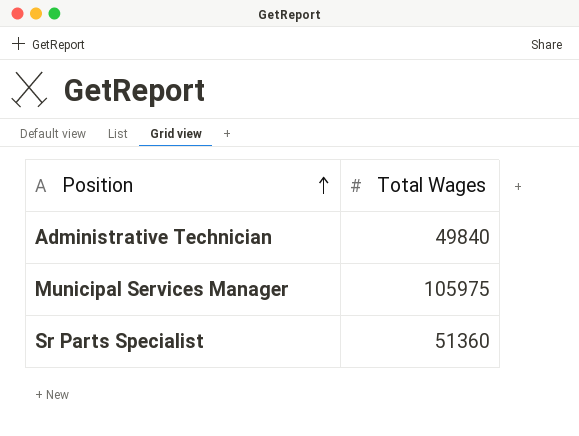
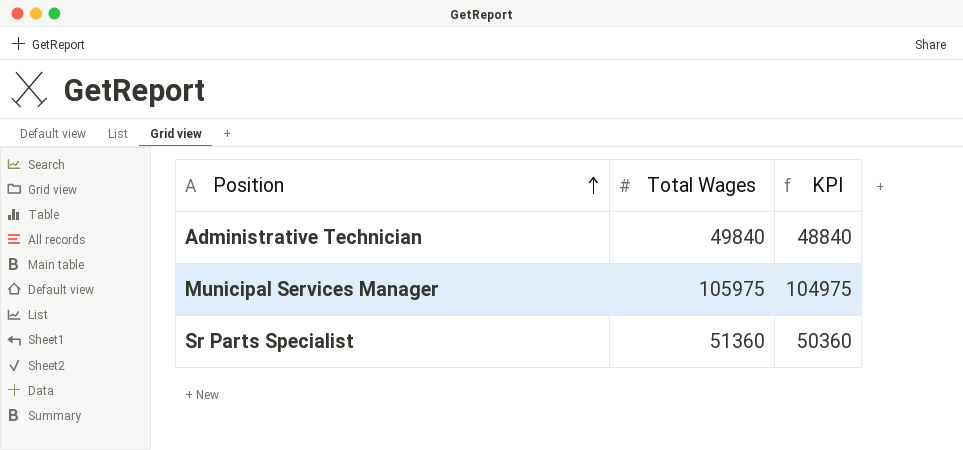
column KPI | formula: none -> [Total Wages] - 1000

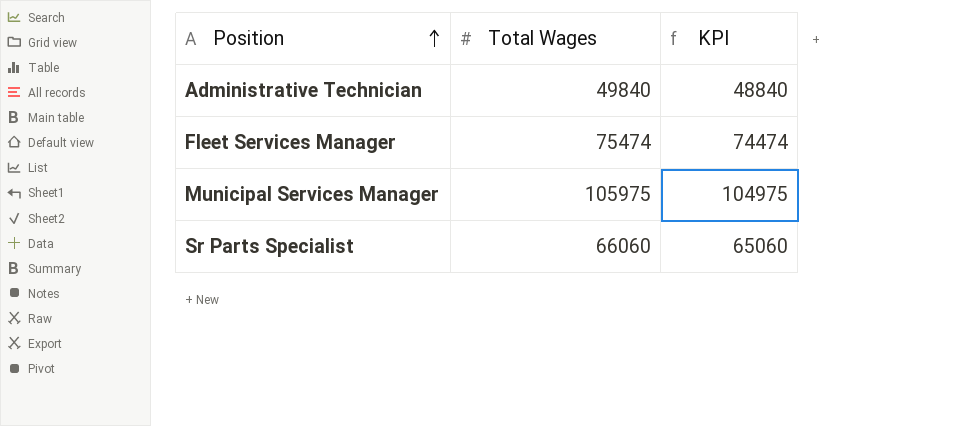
row Fleet Services Manager: none -> 75474 | 74474
Sr Parts Specialist | Total Wages: 51360 -> 66060
Sr Parts Specialist | KPI: 50360 -> 65060

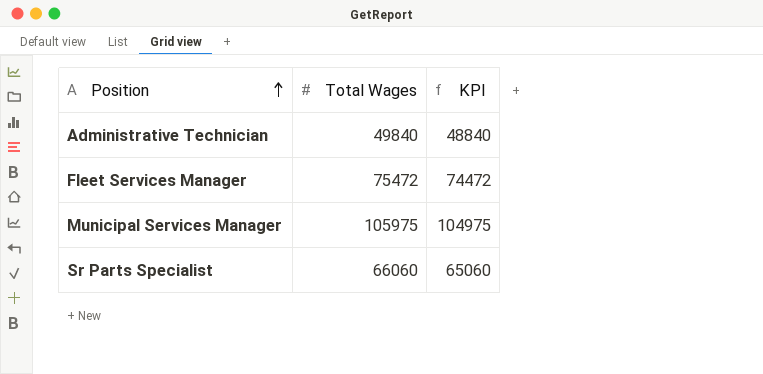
Fleet Services Manager | Total Wages: 75474 -> 75472
Fleet Services Manager | KPI: 74474 -> 74472

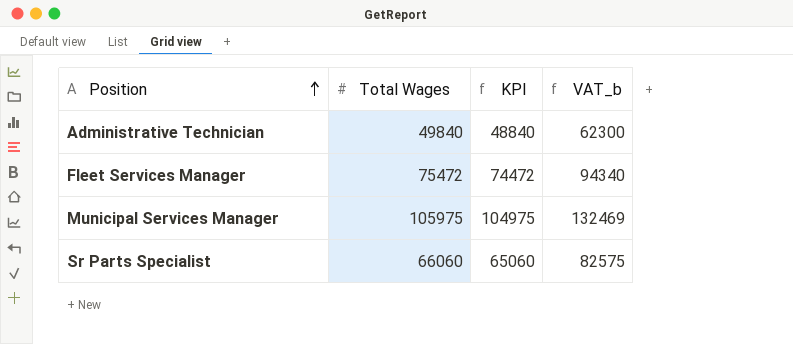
column VAT_b | formula: none -> [Total Wages] * 1.25

